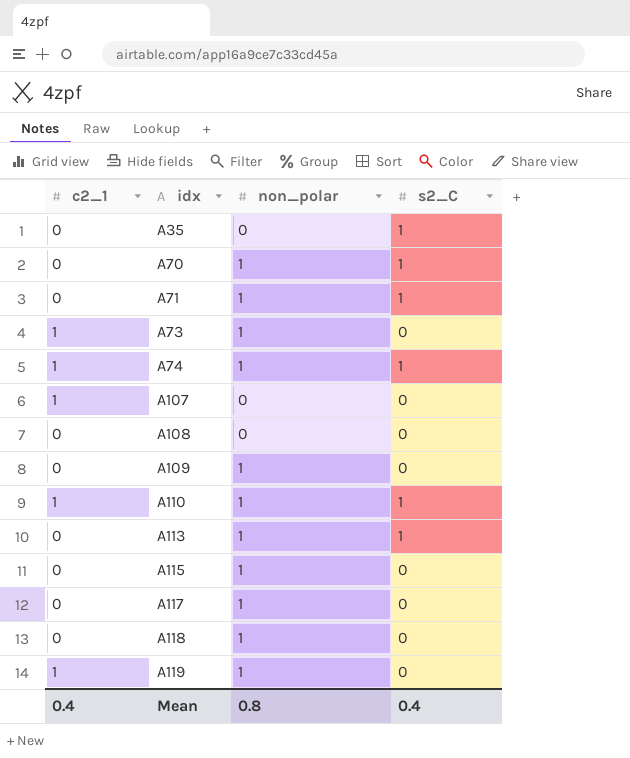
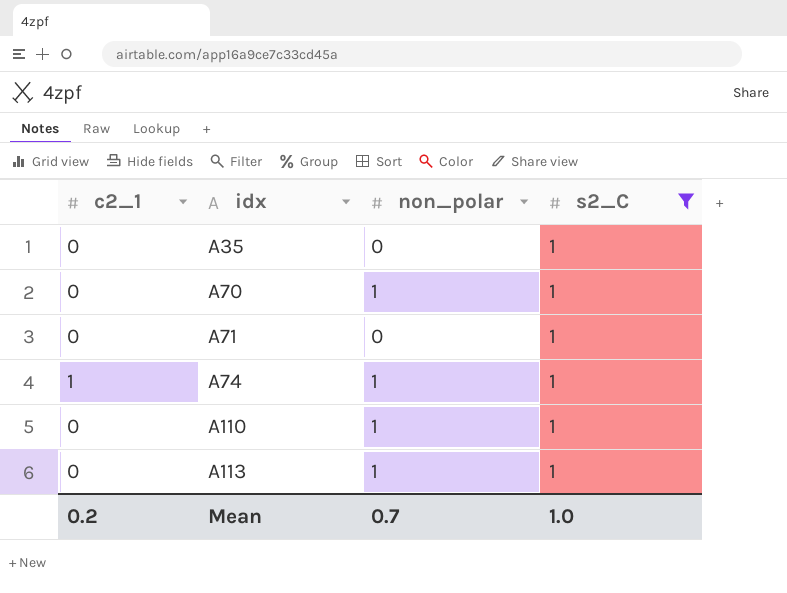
filter: none -> s2_C = 1
A71 | non_polar: 1 -> 0
A110 | c2_1: 1 -> 0
Mean | c2_1: 0.4 -> 0.2
Mean | non_polar: 0.8 -> 0.7
Mean | s2_C: 0.4 -> 1.0

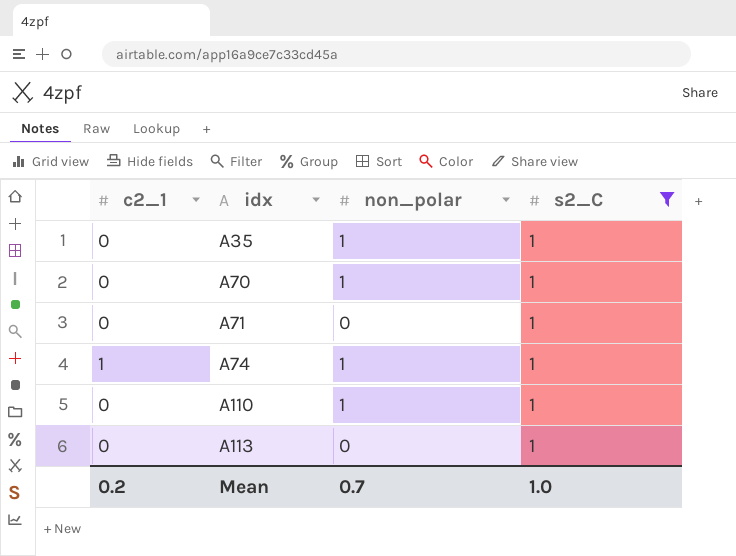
A35 | non_polar: 0 -> 1
A113 | non_polar: 1 -> 0

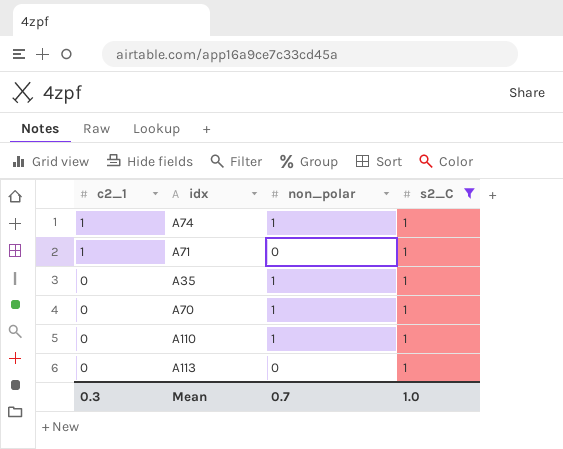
row order: idx ascending -> c2_1 descending
A71 | c2_1: 0 -> 1
Mean | c2_1: 0.2 -> 0.3

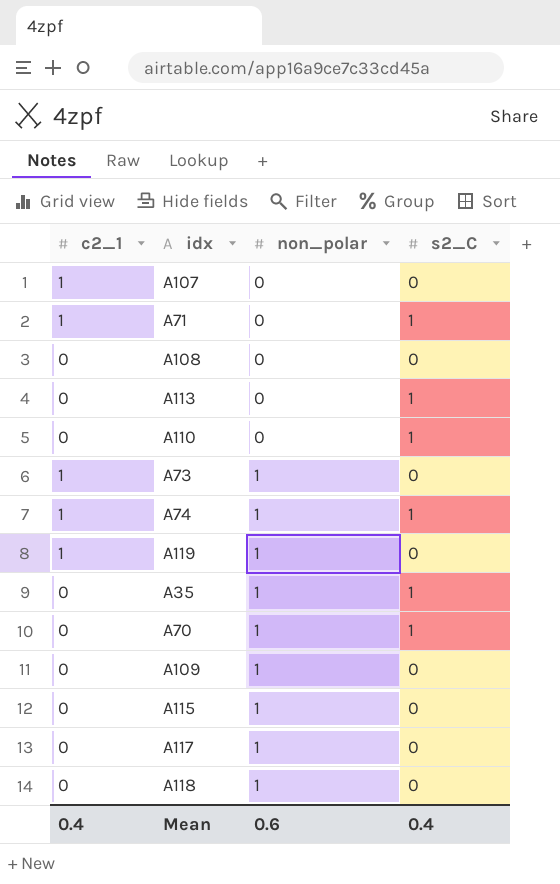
filter: s2_C = 1 -> none
row order: c2_1 descending -> non_polar ascending
A110 | non_polar: 1 -> 0
Mean | c2_1: 0.3 -> 0.4
Mean | non_polar: 0.7 -> 0.6
Mean | s2_C: 1.0 -> 0.4

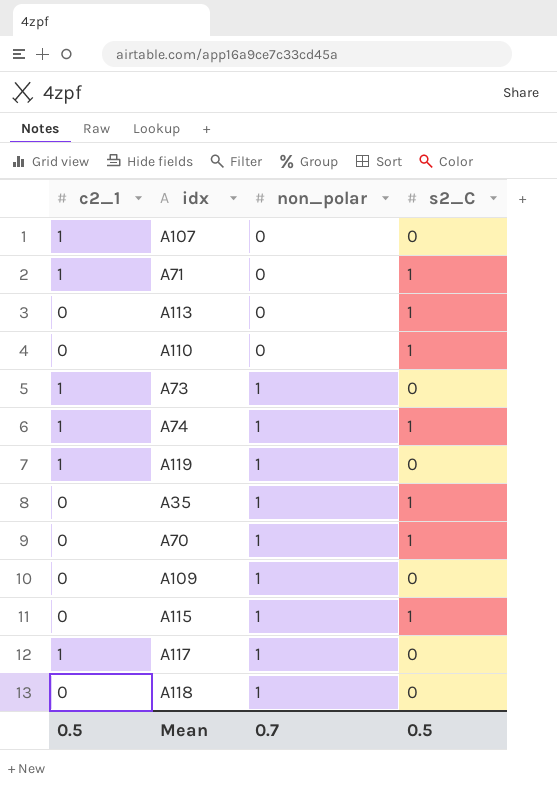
row A108: 0 | 0 | 0 -> none
A115 | s2_C: 0 -> 1
A117 | c2_1: 0 -> 1
Mean | c2_1: 0.4 -> 0.5
Mean | non_polar: 0.6 -> 0.7
Mean | s2_C: 0.4 -> 0.5

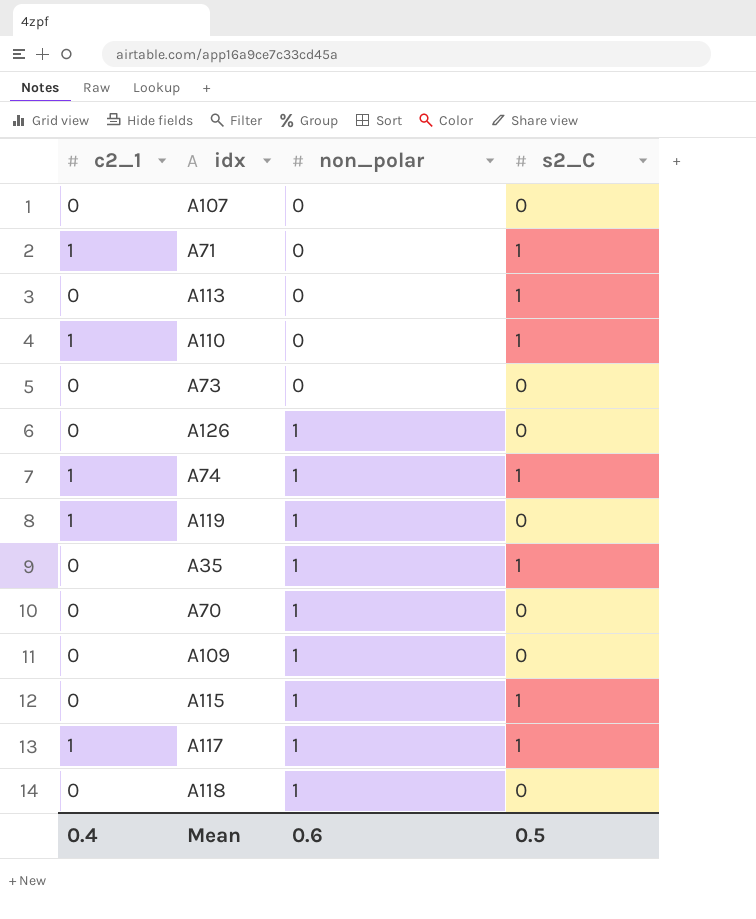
A107 | c2_1: 1 -> 0
A110 | c2_1: 0 -> 1
A73 | c2_1: 1 -> 0
A73 | non_polar: 1 -> 0
row A126: none -> 0 | 1 | 0
A70 | s2_C: 1 -> 0
A117 | s2_C: 0 -> 1
Mean | c2_1: 0.5 -> 0.4
Mean | non_polar: 0.7 -> 0.6

